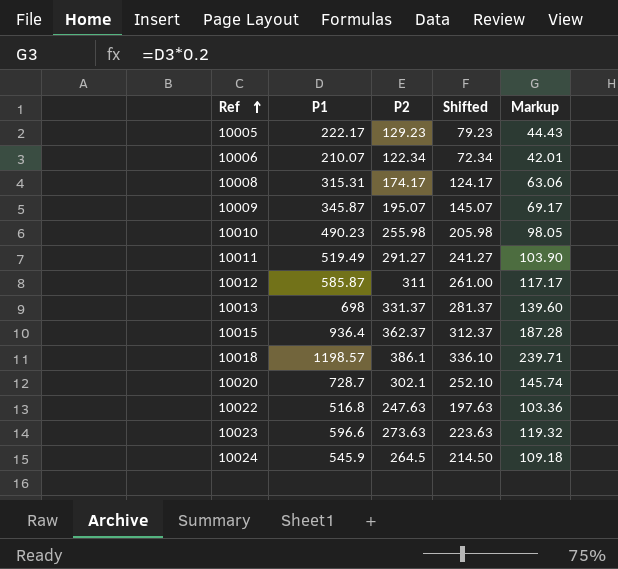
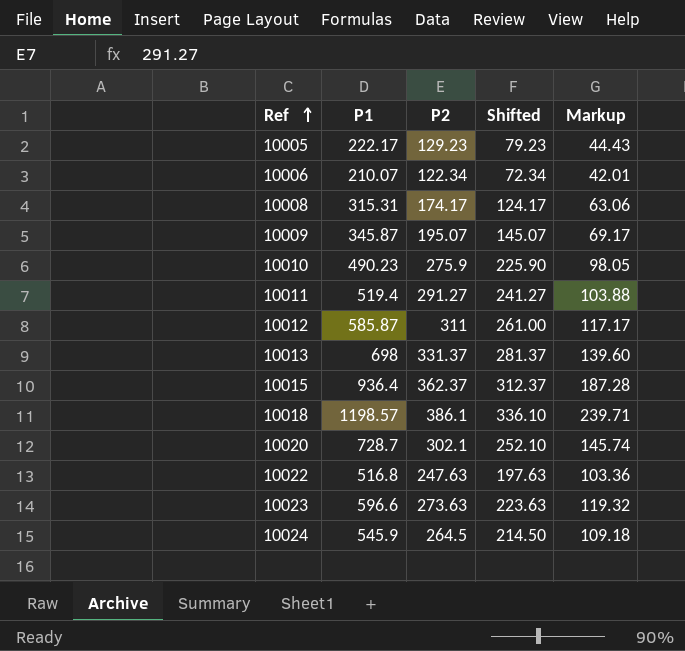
10010 | P2: 255.98 -> 275.9
10010 | Shifted: 205.98 -> 225.90
10011 | P1: 519.49 -> 519.4
10011 | Markup: 103.90 -> 103.88

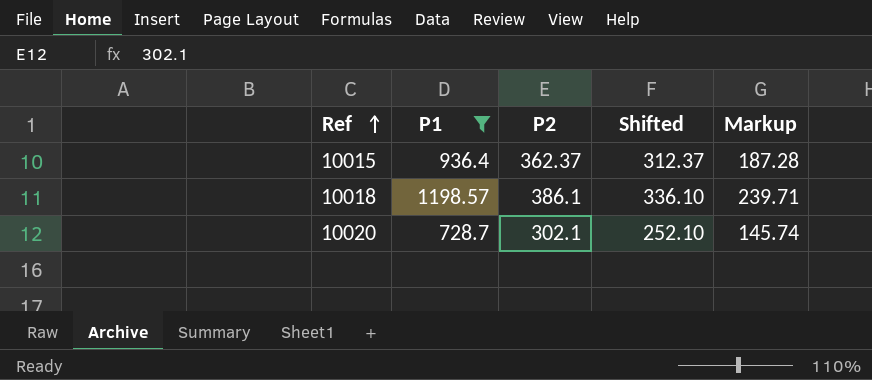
filter: none -> P1 >= 728.7

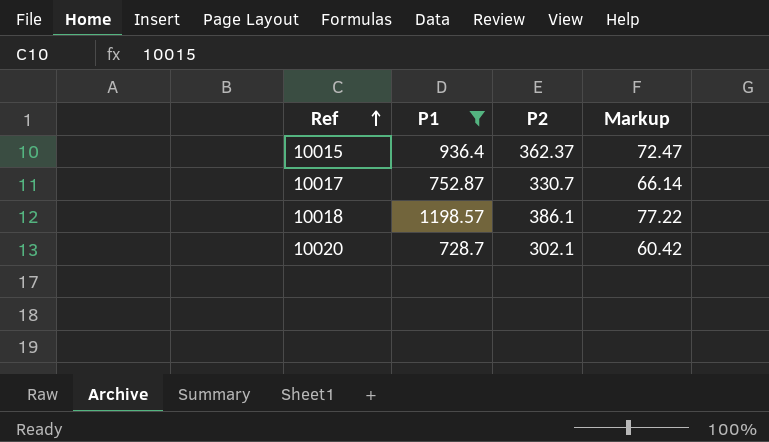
column Shifted | formula: [P2] - 50 -> none
column Markup | formula: [P1] * 0.2 -> [P2] * 0.2
row 10017: none -> 752.87 | 330.7 | 66.14

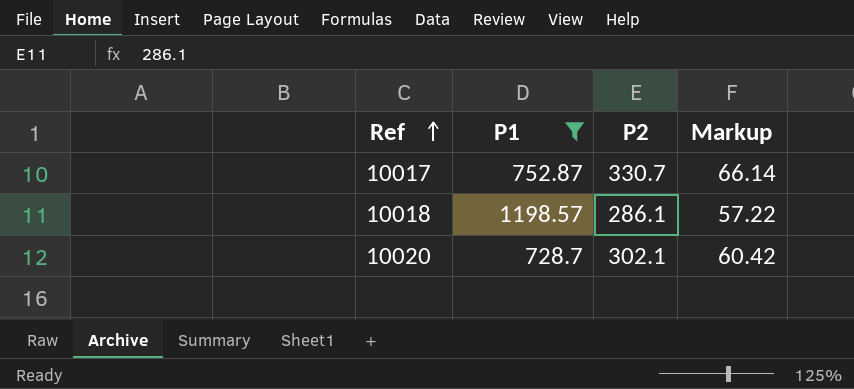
row 10015: 936.4 | 362.37 | 72.47 -> none
10018 | P2: 386.1 -> 286.1
10018 | Markup: 77.22 -> 57.22

